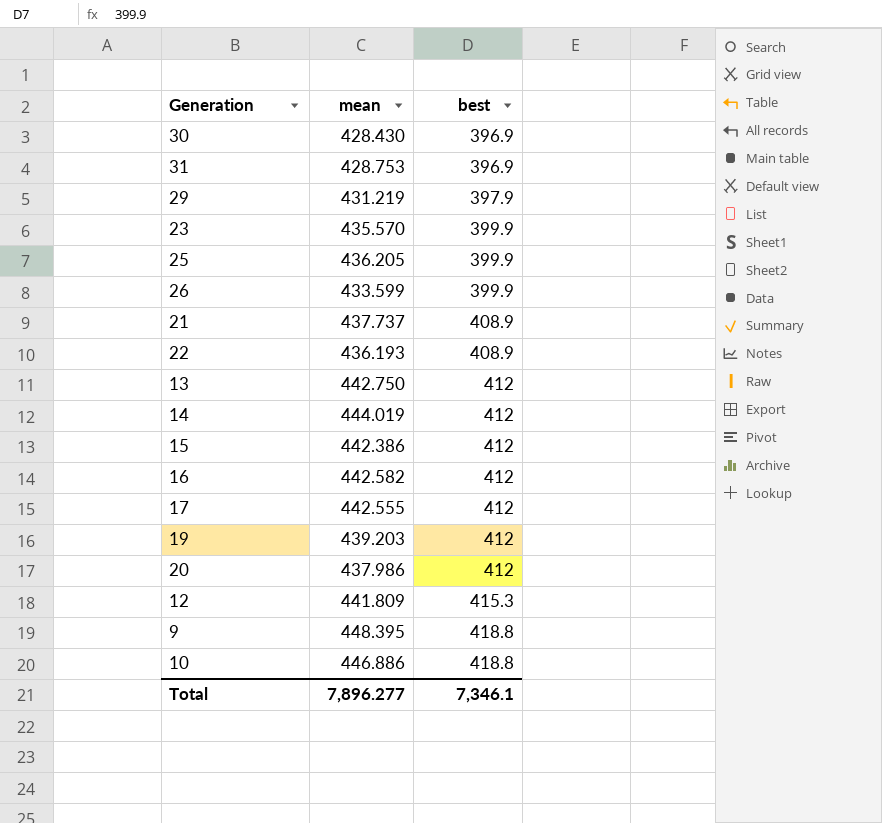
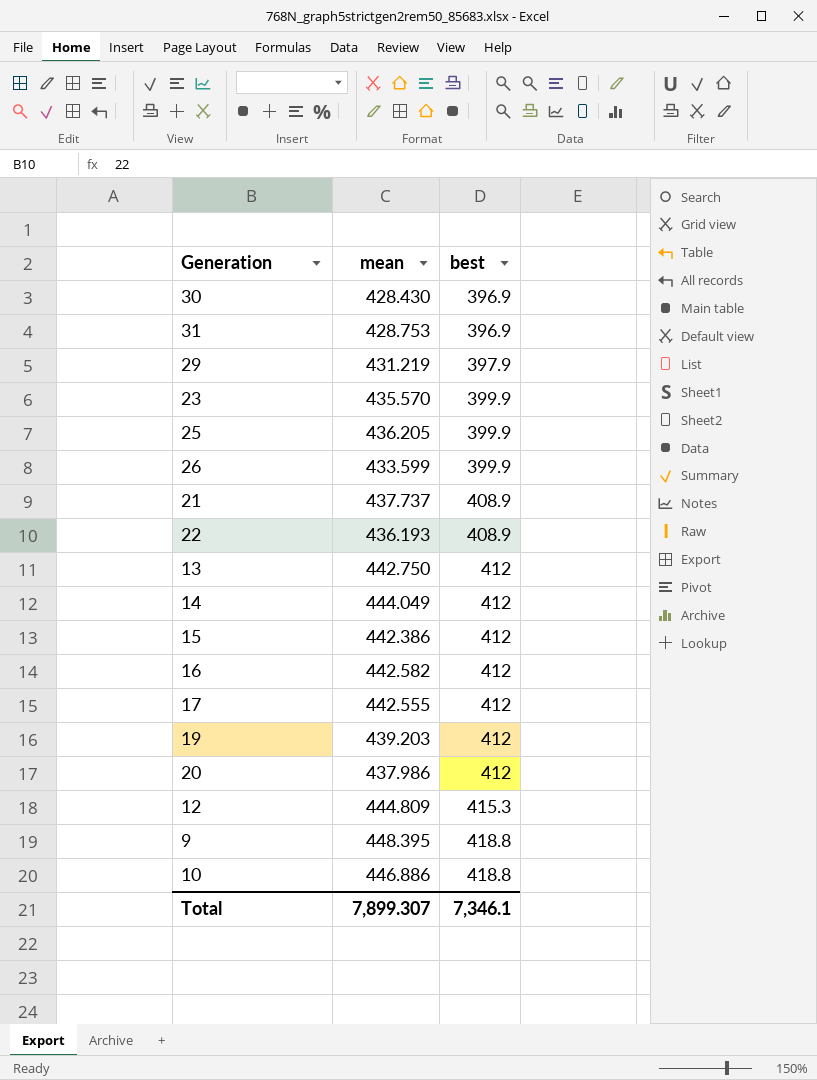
14 | mean: 444.019 -> 444.049
12 | mean: 441.809 -> 444.809
Total | mean: 7,896.277 -> 7,899.307

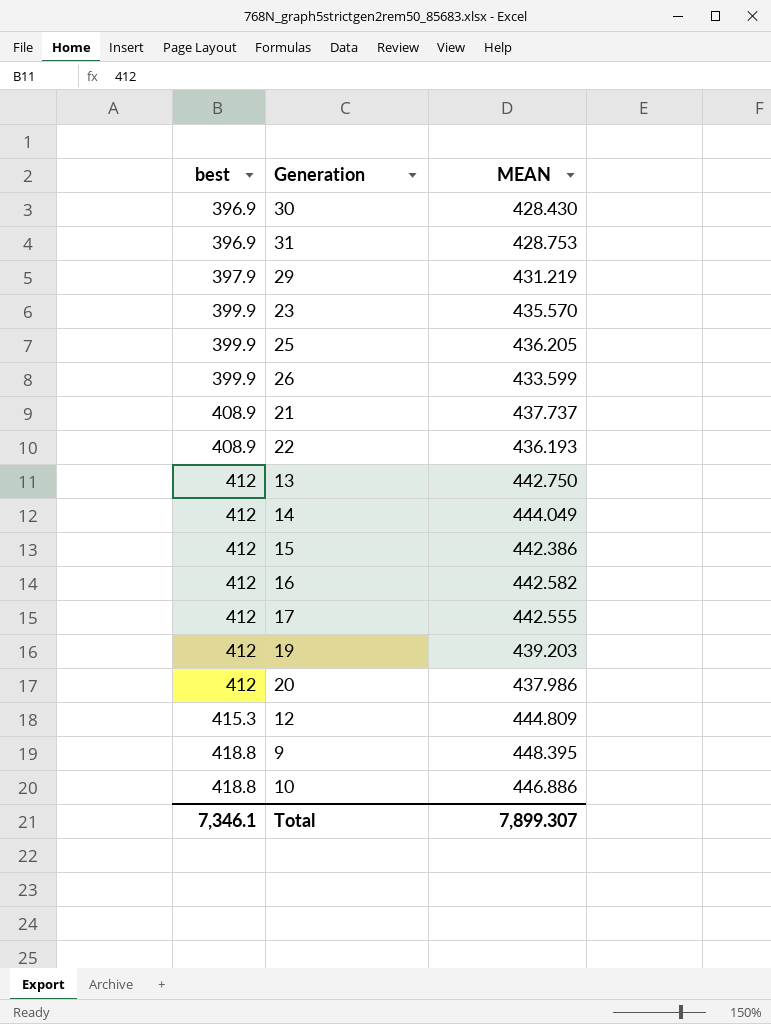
column best | position: 3 -> 1
column name: mean -> MEAN

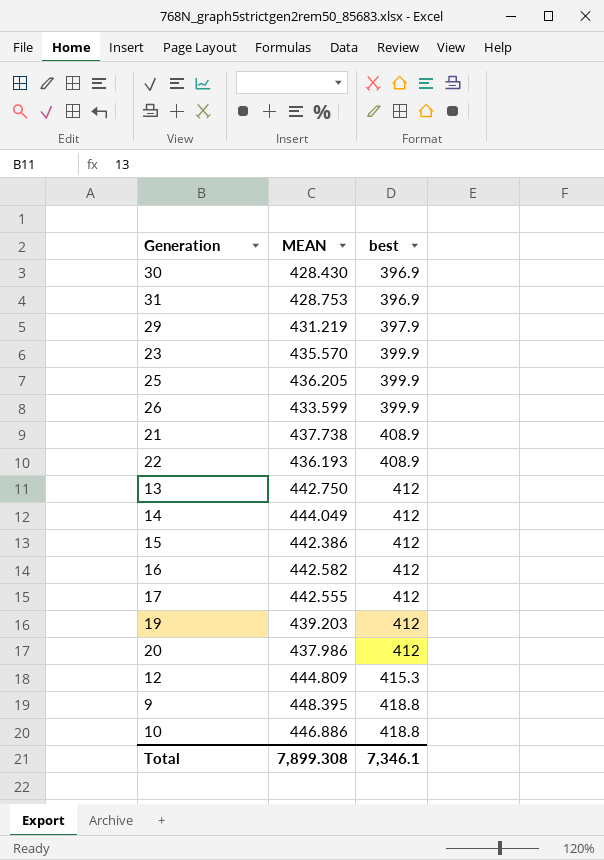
column best | position: 1 -> 3
21 | MEAN: 437.737 -> 437.738
Total | MEAN: 7,899.307 -> 7,899.308

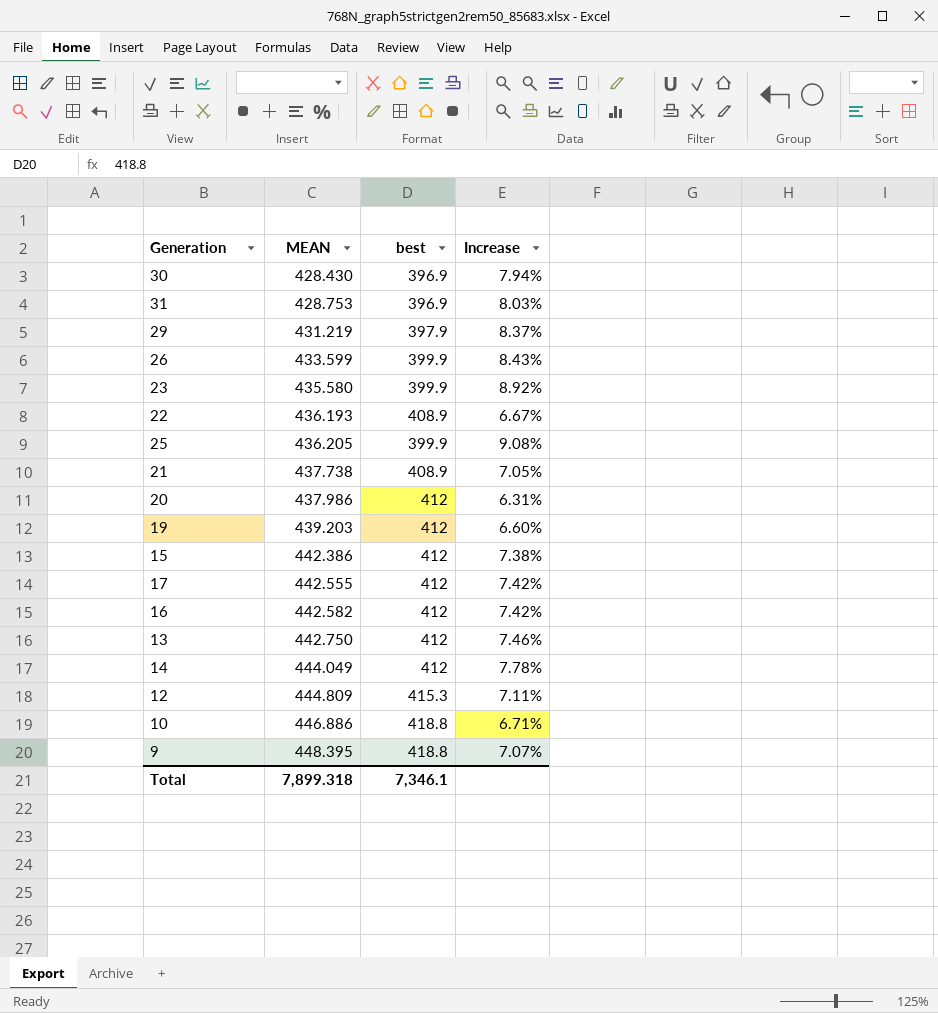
row order: best ascending -> MEAN ascending
column Increase | formula: none -> ([MEAN] - [best]) / [best]
23 | MEAN: 435.570 -> 435.580
Total | MEAN: 7,899.308 -> 7,899.318

